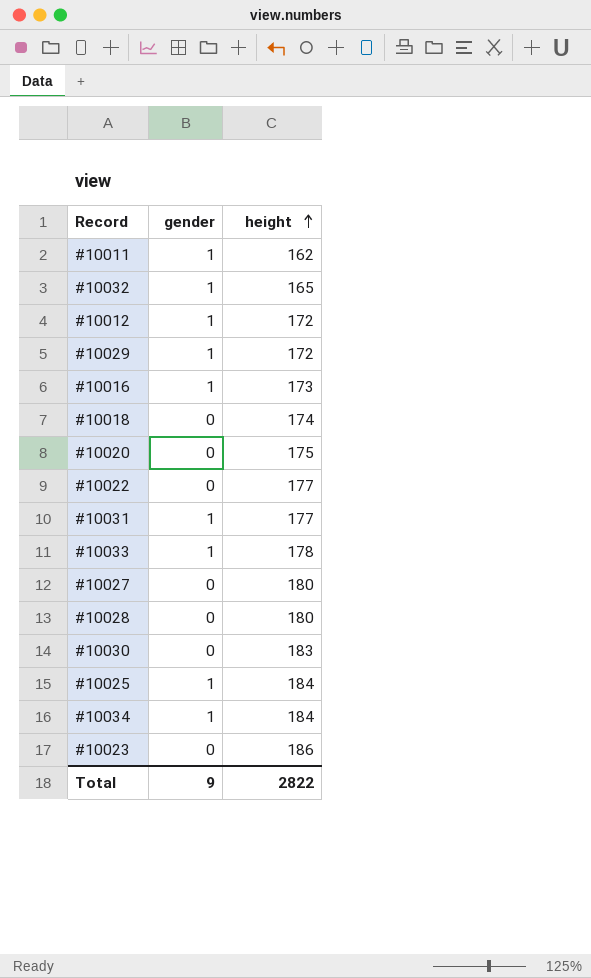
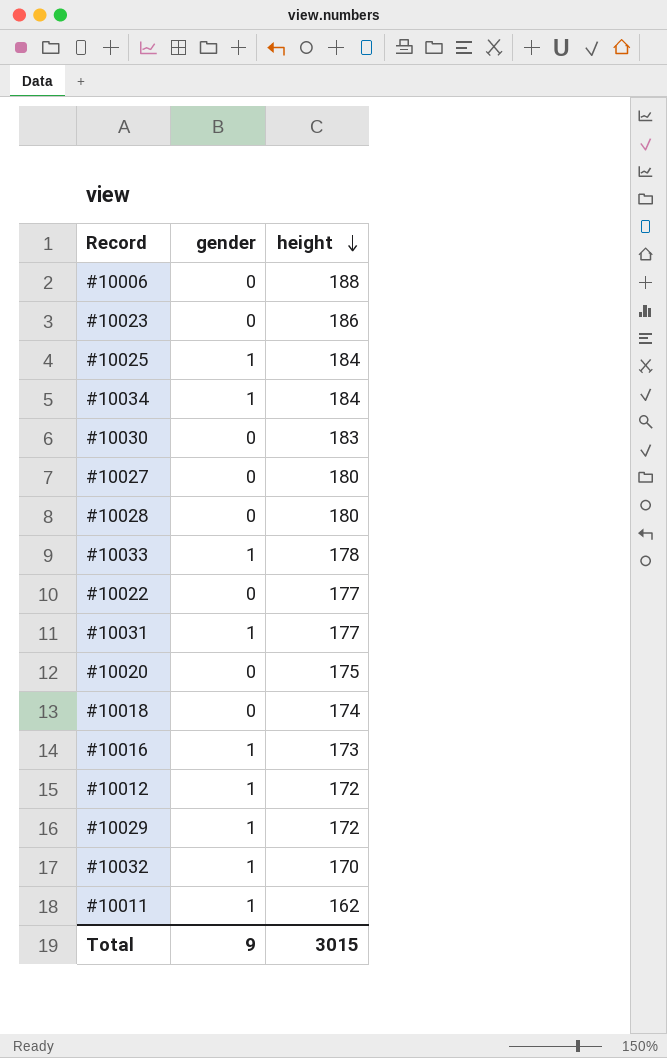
row order: height ascending -> height descending
row #10006: none -> 0 | 188
#10032 | height: 165 -> 170
Total | height: 2822 -> 3015

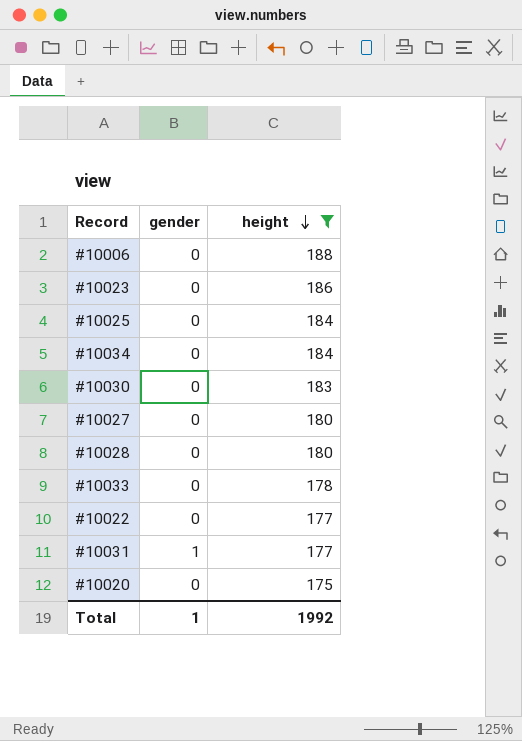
filter: none -> height >= 175
#10025 | gender: 1 -> 0
#10034 | gender: 1 -> 0
#10033 | gender: 1 -> 0
Total | gender: 9 -> 1
Total | height: 3015 -> 1992

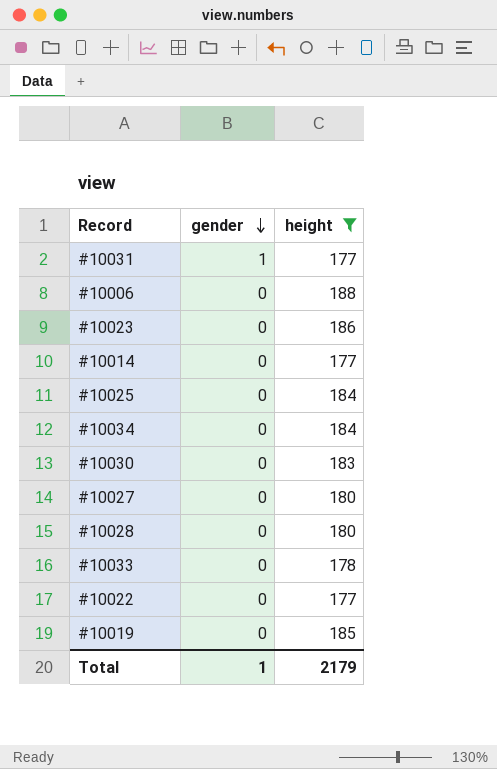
row order: height descending -> gender descending
row #10020: 0 | 175 -> none
row #10014: none -> 0 | 177
row #10019: none -> 0 | 185
Total | height: 1992 -> 2179

